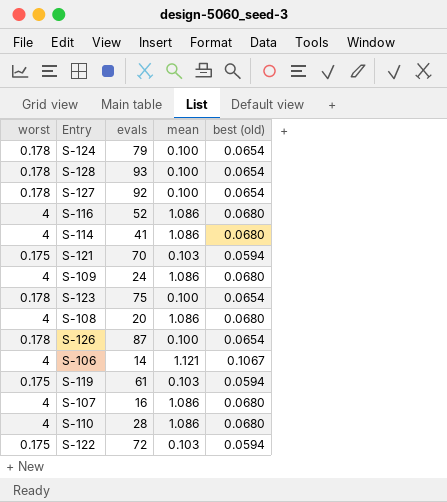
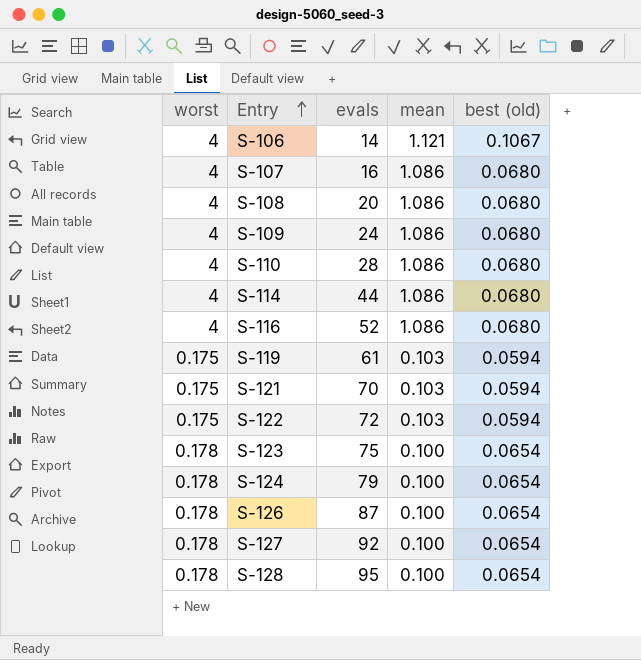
row order: none -> Entry ascending
S-114 | evals: 41 -> 44
S-128 | evals: 93 -> 95

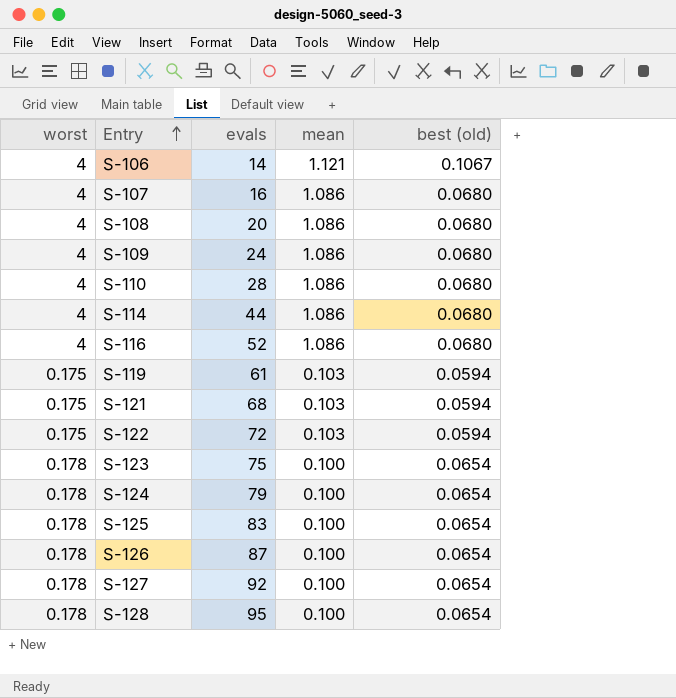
S-121 | evals: 70 -> 68
row S-125: none -> 0.178 | 83 | 0.100 | 0.0654

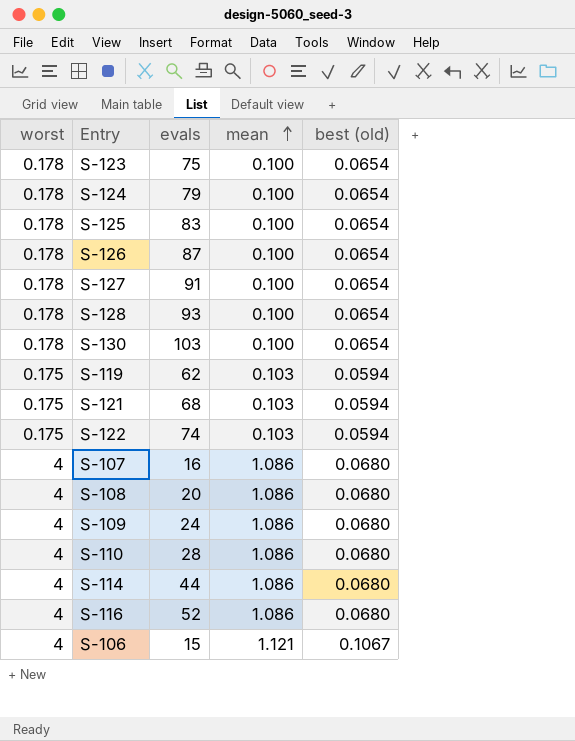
row order: Entry ascending -> mean ascending
S-127 | evals: 92 -> 91
S-128 | evals: 95 -> 93
row S-130: none -> 0.178 | 103 | 0.100 | 0.0654
S-119 | evals: 61 -> 62
S-122 | evals: 72 -> 74
S-106 | evals: 14 -> 15

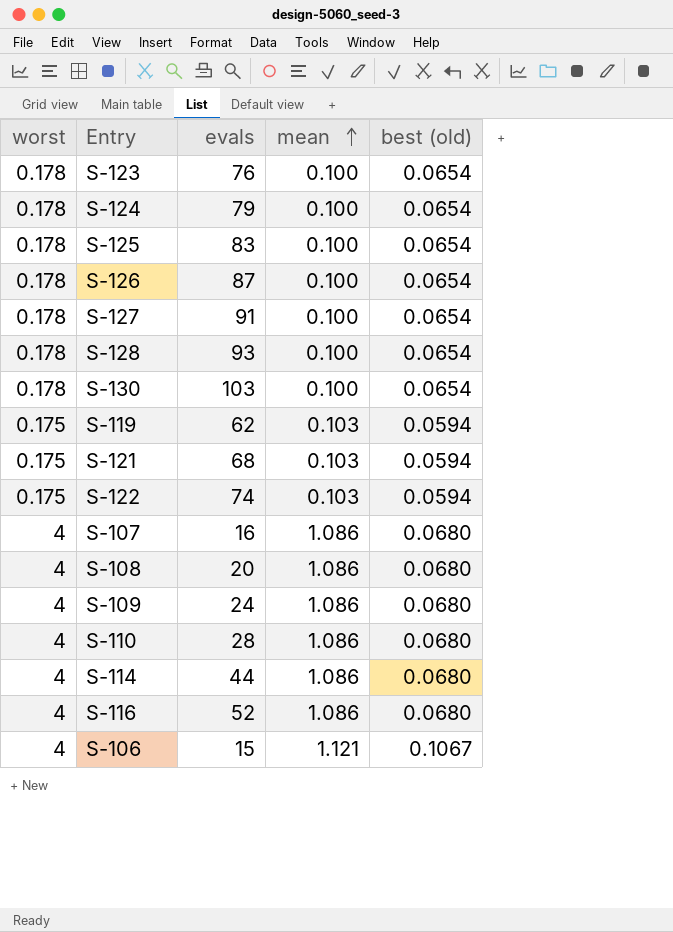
S-123 | evals: 75 -> 76

